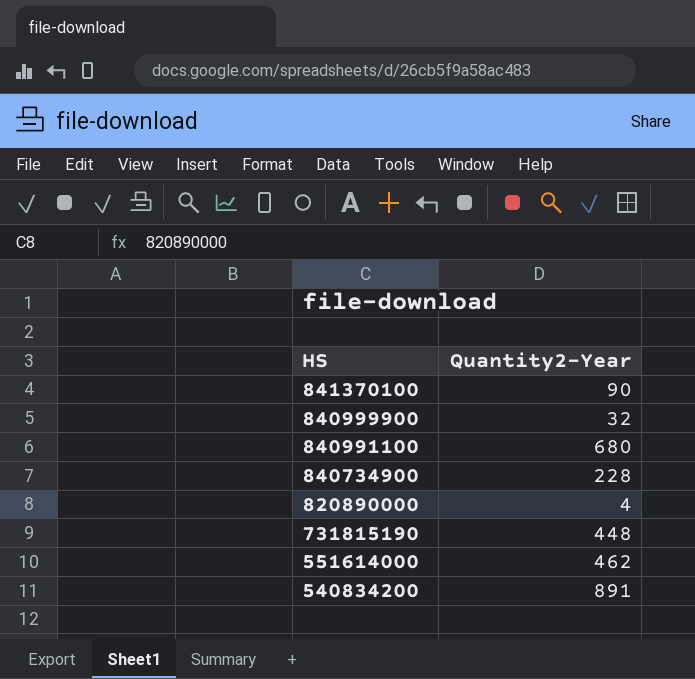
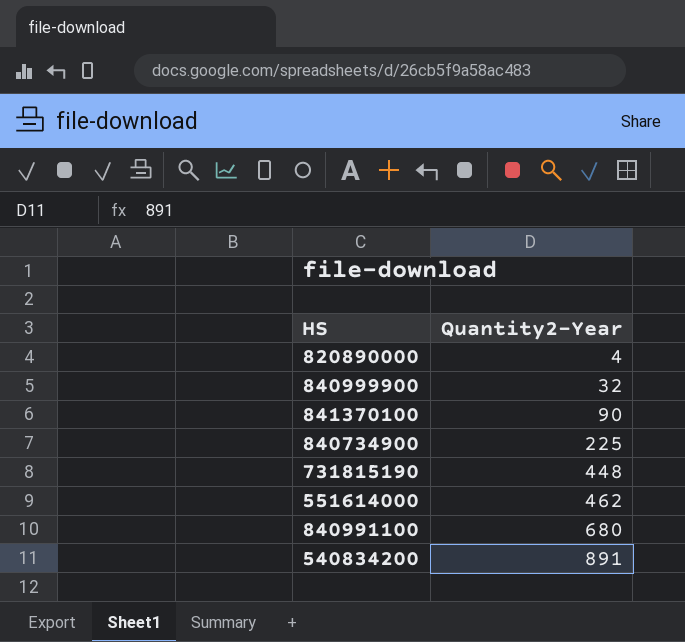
row order: HS descending -> Quantity2-Year ascending
840734900 | Quantity2-Year: 228 -> 225

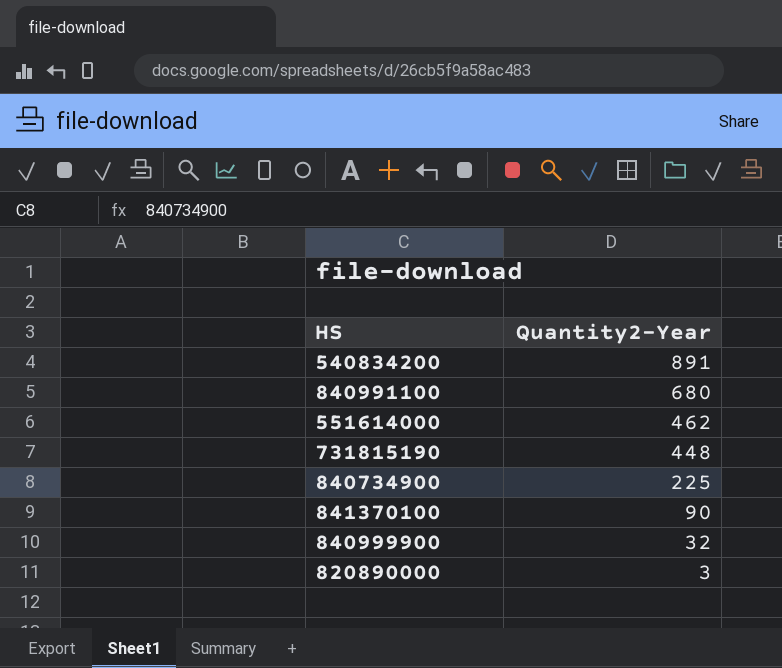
row order: Quantity2-Year ascending -> Quantity2-Year descending
820890000 | Quantity2-Year: 4 -> 3

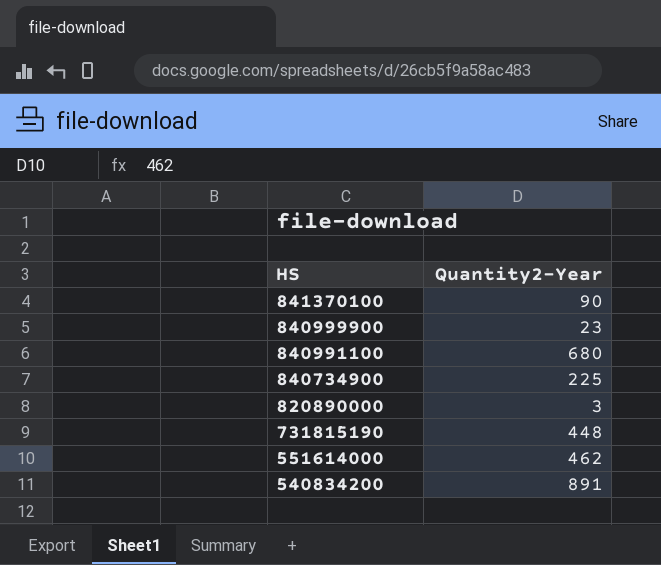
row order: Quantity2-Year descending -> HS descending
840999900 | Quantity2-Year: 32 -> 23

